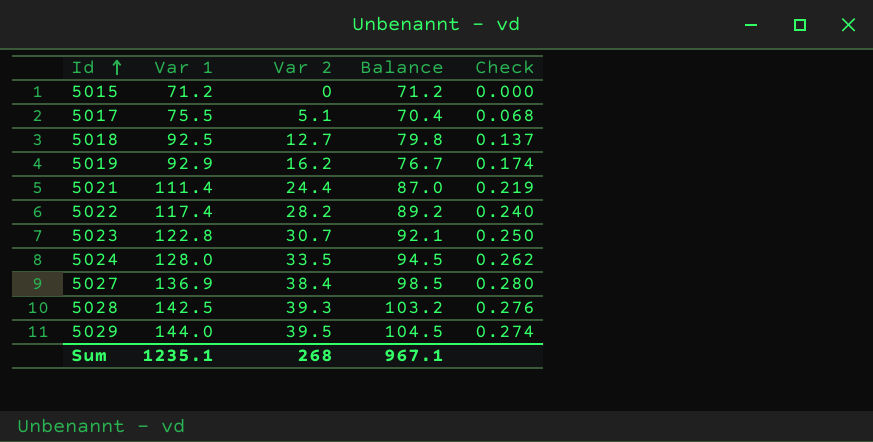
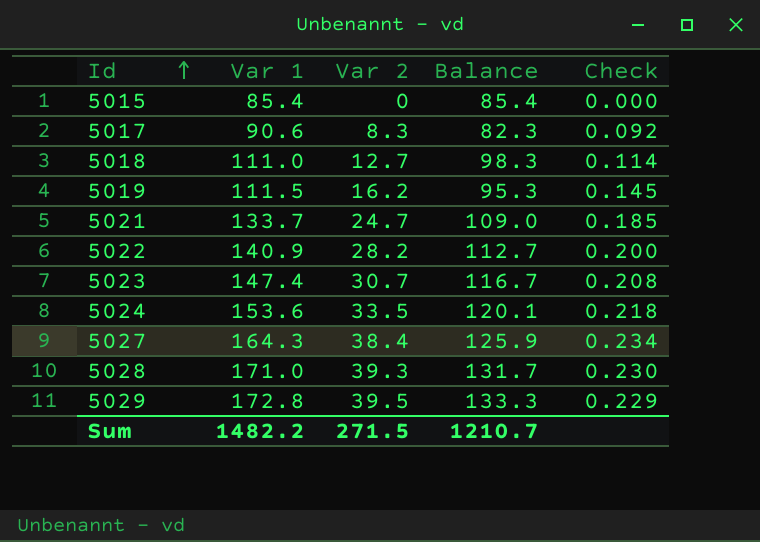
5015 | Var 1: 71.2 -> 85.4
5015 | Balance: 71.2 -> 85.4
5017 | Var 1: 75.5 -> 90.6
5017 | Var 2: 5.1 -> 8.3
5017 | Balance: 70.4 -> 82.3
5017 | Check: 0.068 -> 0.092
5018 | Var 1: 92.5 -> 111.0
5018 | Balance: 79.8 -> 98.3
5018 | Check: 0.137 -> 0.114
5019 | Var 1: 92.9 -> 111.5
5019 | Balance: 76.7 -> 95.3
5019 | Check: 0.174 -> 0.145
5021 | Var 1: 111.4 -> 133.7
5021 | Var 2: 24.4 -> 24.7
5021 | Balance: 87.0 -> 109.0
5021 | Check: 0.219 -> 0.185
5022 | Var 1: 117.4 -> 140.9
5022 | Balance: 89.2 -> 112.7
5022 | Check: 0.240 -> 0.200
5023 | Var 1: 122.8 -> 147.4
5023 | Balance: 92.1 -> 116.7
5023 | Check: 0.250 -> 0.208
5024 | Var 1: 128.0 -> 153.6
5024 | Balance: 94.5 -> 120.1
5024 | Check: 0.262 -> 0.218
5027 | Var 1: 136.9 -> 164.3
5027 | Balance: 98.5 -> 125.9
5027 | Check: 0.280 -> 0.234
5028 | Var 1: 142.5 -> 171.0
5028 | Balance: 103.2 -> 131.7
5028 | Check: 0.276 -> 0.230
5029 | Var 1: 144.0 -> 172.8
5029 | Balance: 104.5 -> 133.3
5029 | Check: 0.274 -> 0.229
Sum | Var 1: 1235.1 -> 1482.2
Sum | Var 2: 268 -> 271.5
Sum | Balance: 967.1 -> 1210.7

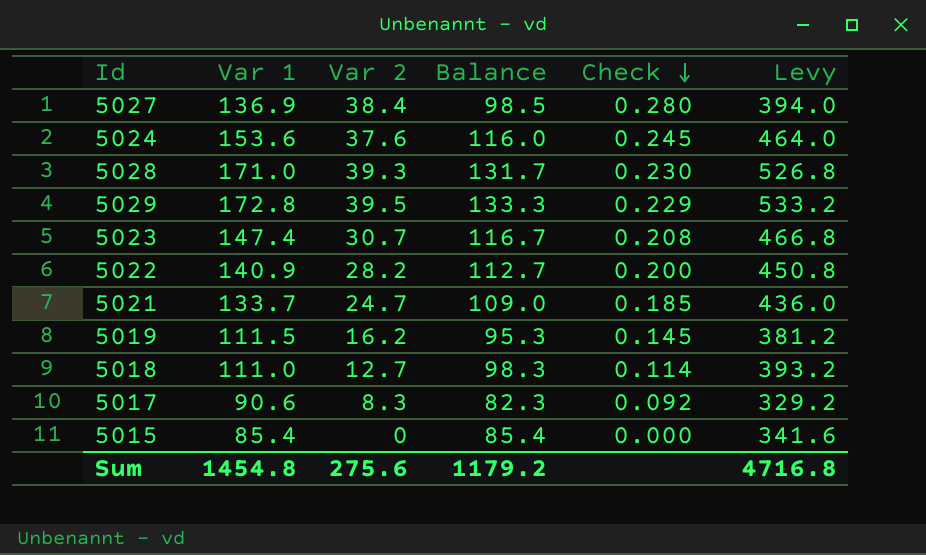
row order: Id ascending -> Check descending
column Levy | formula: none -> [Balance] * 4
5027 | Var 1: 164.3 -> 136.9
5027 | Balance: 125.9 -> 98.5
5027 | Check: 0.234 -> 0.280
5024 | Var 2: 33.5 -> 37.6
5024 | Balance: 120.1 -> 116.0
5024 | Check: 0.218 -> 0.245
Sum | Var 1: 1482.2 -> 1454.8
Sum | Var 2: 271.5 -> 275.6
Sum | Balance: 1210.7 -> 1179.2

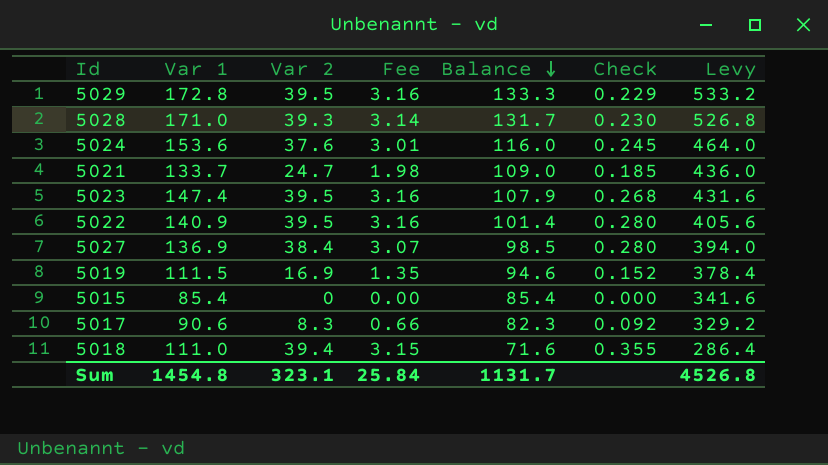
row order: Check descending -> Balance descending
column Fee | formula: none -> [Var 2] * 0.08
5023 | Var 2: 30.7 -> 39.5
5023 | Balance: 116.7 -> 107.9
5023 | Check: 0.208 -> 0.268
5023 | Levy: 466.8 -> 431.6
5022 | Var 2: 28.2 -> 39.5
5022 | Balance: 112.7 -> 101.4
5022 | Check: 0.200 -> 0.280
5022 | Levy: 450.8 -> 405.6
5019 | Var 2: 16.2 -> 16.9
5019 | Balance: 95.3 -> 94.6
5019 | Check: 0.145 -> 0.152
5019 | Levy: 381.2 -> 378.4
5018 | Var 2: 12.7 -> 39.4
5018 | Balance: 98.3 -> 71.6
5018 | Check: 0.114 -> 0.355
5018 | Levy: 393.2 -> 286.4
Sum | Var 2: 275.6 -> 323.1
Sum | Balance: 1179.2 -> 1131.7
Sum | Levy: 4716.8 -> 4526.8

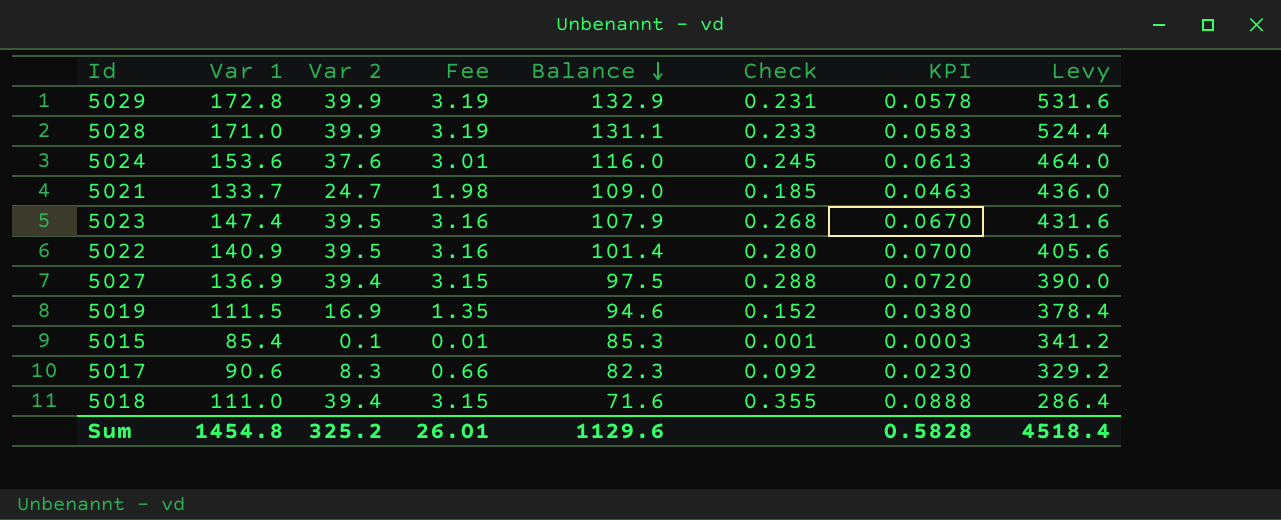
column KPI | formula: none -> [Check] * 0.25
5029 | Var 2: 39.5 -> 39.9
5029 | Fee: 3.16 -> 3.19
5029 | Balance: 133.3 -> 132.9
5029 | Check: 0.229 -> 0.231
5029 | Levy: 533.2 -> 531.6
5028 | Var 2: 39.3 -> 39.9
5028 | Fee: 3.14 -> 3.19
5028 | Balance: 131.7 -> 131.1
5028 | Check: 0.230 -> 0.233
5028 | Levy: 526.8 -> 524.4
5027 | Var 2: 38.4 -> 39.4
5027 | Fee: 3.07 -> 3.15
5027 | Balance: 98.5 -> 97.5
5027 | Check: 0.280 -> 0.288
5027 | Levy: 394.0 -> 390.0
5015 | Var 2: 0 -> 0.1
5015 | Fee: 0.00 -> 0.01
5015 | Balance: 85.4 -> 85.3
5015 | Check: 0.000 -> 0.001
5015 | Levy: 341.6 -> 341.2
Sum | Var 2: 323.1 -> 325.2
Sum | Fee: 25.84 -> 26.01
Sum | Balance: 1131.7 -> 1129.6
Sum | Levy: 4526.8 -> 4518.4

